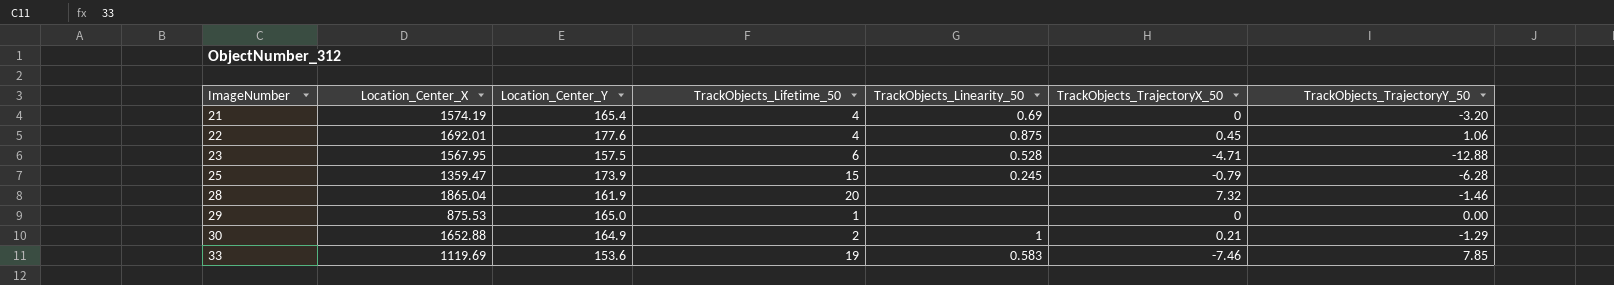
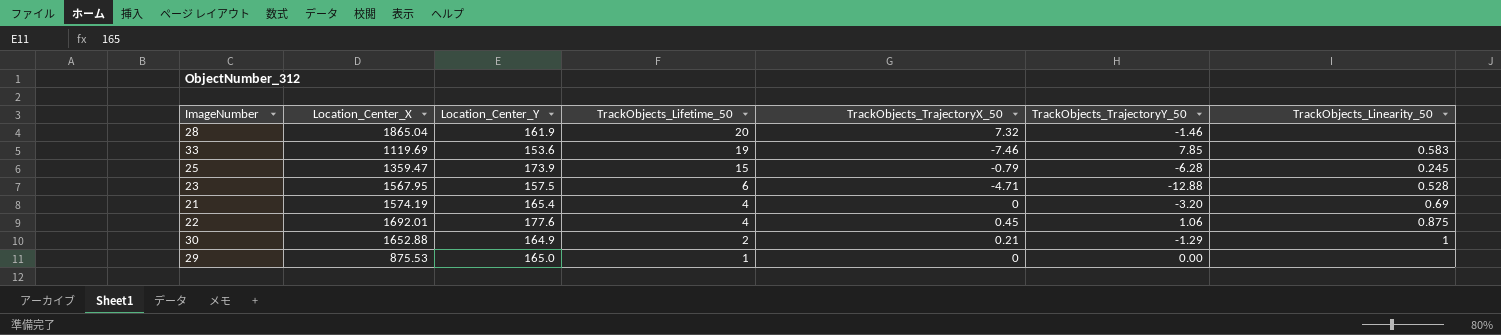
row order: ImageNumber ascending -> TrackObjects_Lifetime_50 descending
column TrackObjects_Linearity_50 | position: 5 -> 7

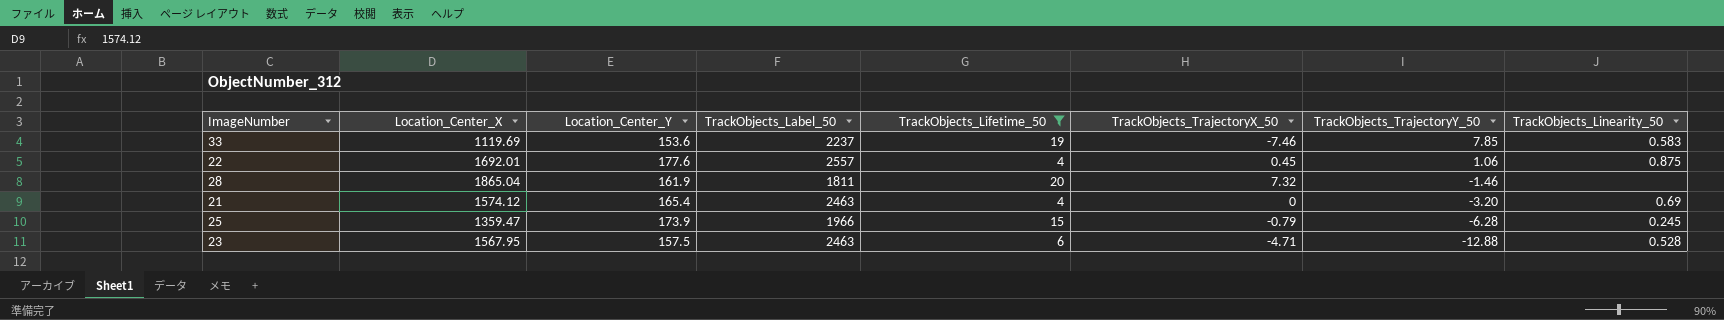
filter: none -> TrackObjects_Lifetime_50 >= 4
row order: TrackObjects_Lifetime_50 descending -> TrackObjects_TrajectoryY_50 descending
column TrackObjects_Label_50 | position: none -> 4
21 | Location_Center_X: 1574.19 -> 1574.12

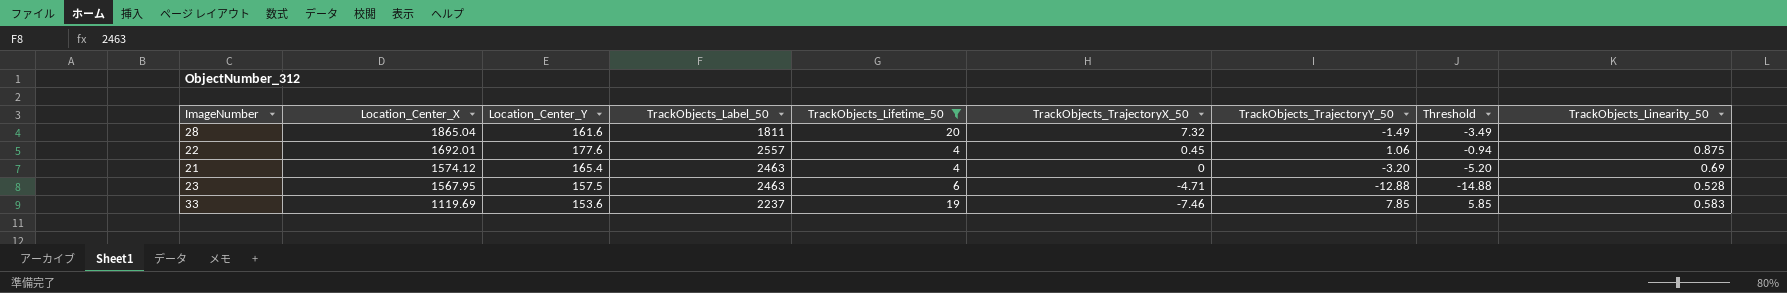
row order: TrackObjects_TrajectoryY_50 descending -> Location_Center_X descending
column Threshold | formula: none -> [TrackObjects_TrajectoryY_50] - 2
row 25: 1359.47 | 173.9 | 1966 | 15 | -0.79 | -6.28 | 0.245 -> none
28 | Location_Center_Y: 161.9 -> 161.6
28 | TrackObjects_TrajectoryY_50: -1.46 -> -1.49

